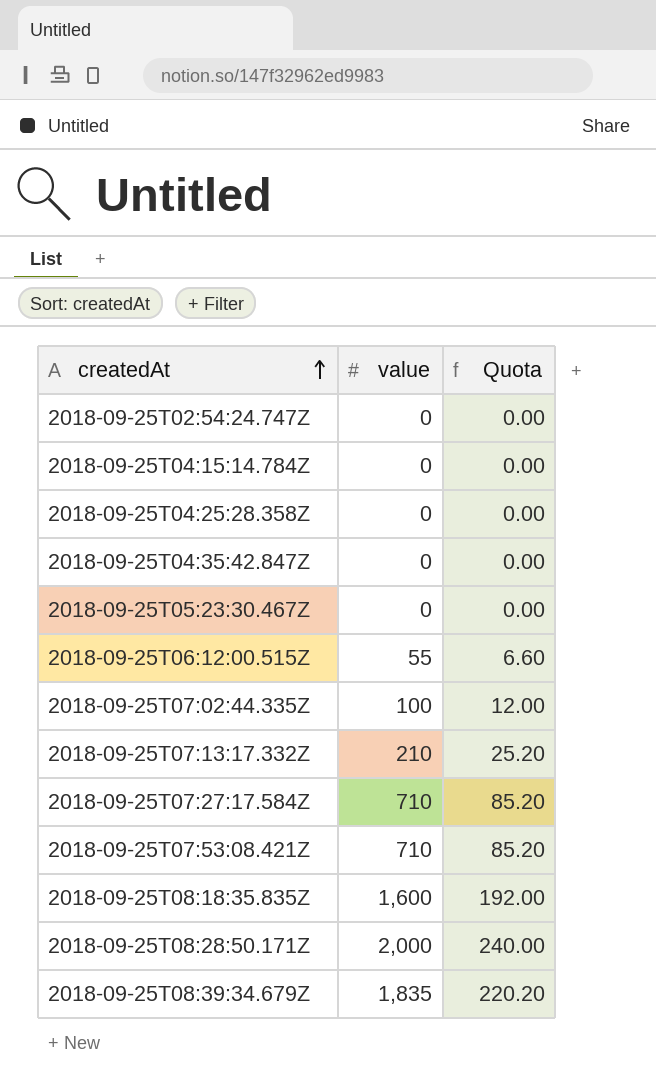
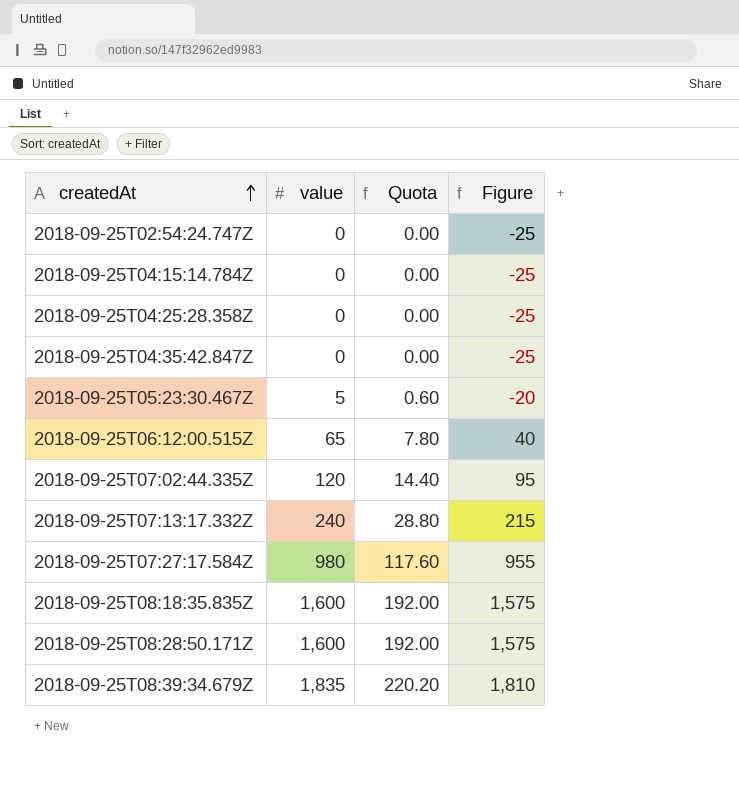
column Figure | formula: none -> [value] - 25
row 2018-09-25T07:53:08.421Z: 710 | 85.20 -> none
2018-09-25T05:23:30.467Z | value: 0 -> 5
2018-09-25T05:23:30.467Z | Quota: 0.00 -> 0.60
2018-09-25T06:12:00.515Z | value: 55 -> 65
2018-09-25T06:12:00.515Z | Quota: 6.60 -> 7.80
2018-09-25T07:02:44.335Z | value: 100 -> 120
2018-09-25T07:02:44.335Z | Quota: 12.00 -> 14.40
2018-09-25T07:13:17.332Z | value: 210 -> 240
2018-09-25T07:13:17.332Z | Quota: 25.20 -> 28.80
2018-09-25T07:27:17.584Z | value: 710 -> 980
2018-09-25T07:27:17.584Z | Quota: 85.20 -> 117.60
2018-09-25T08:28:50.171Z | value: 2,000 -> 1,600
2018-09-25T08:28:50.171Z | Quota: 240.00 -> 192.00

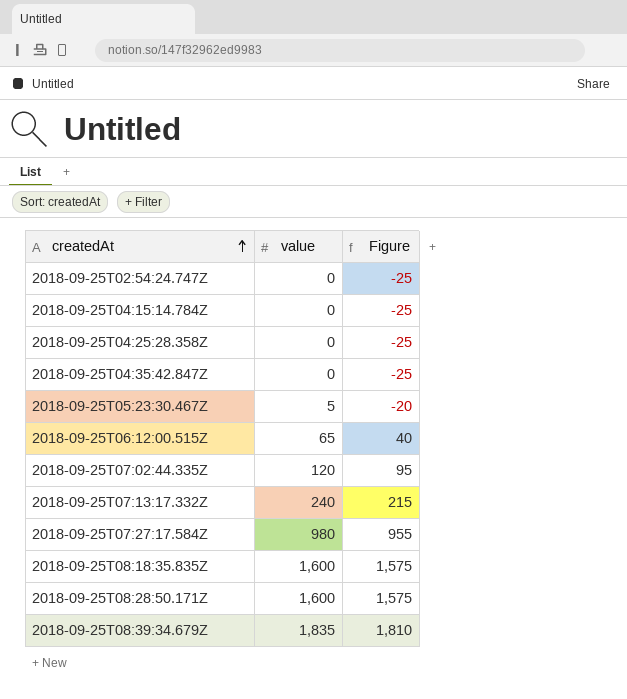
column Quota | formula: [value] * 0.12 -> none

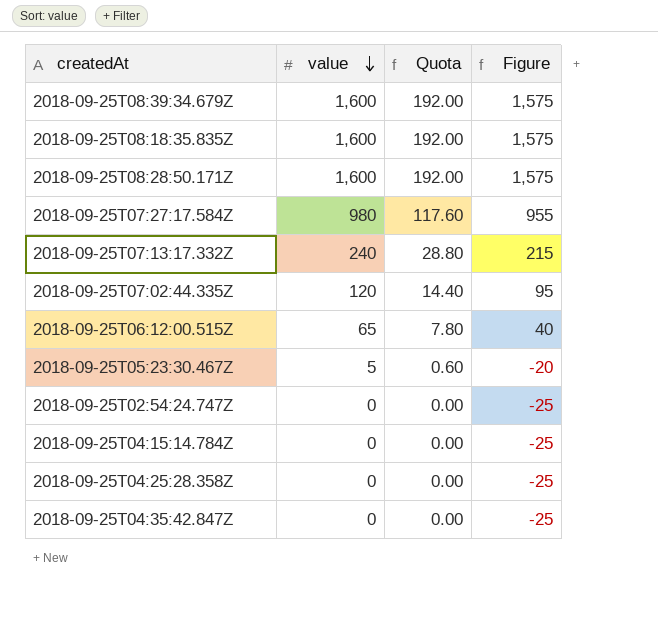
row order: createdAt ascending -> value descending
column Quota | formula: none -> [value] * 0.12
2018-09-25T08:39:34.679Z | value: 1,835 -> 1,600
2018-09-25T08:39:34.679Z | Figure: 1,810 -> 1,575

